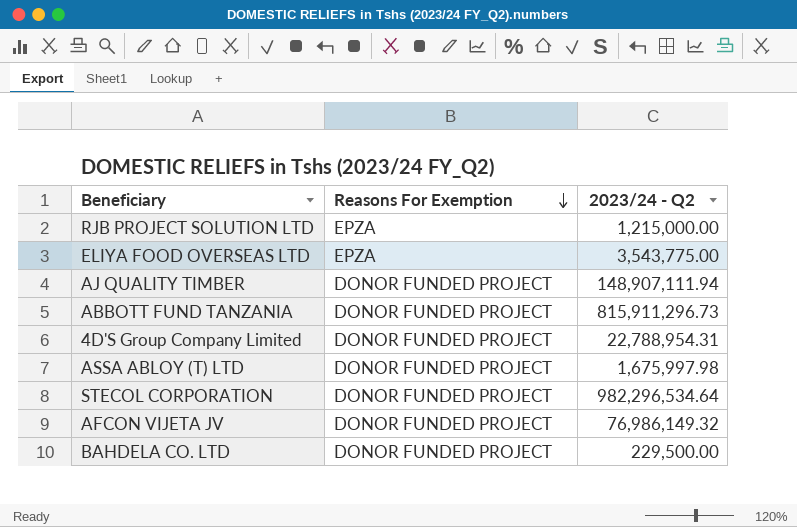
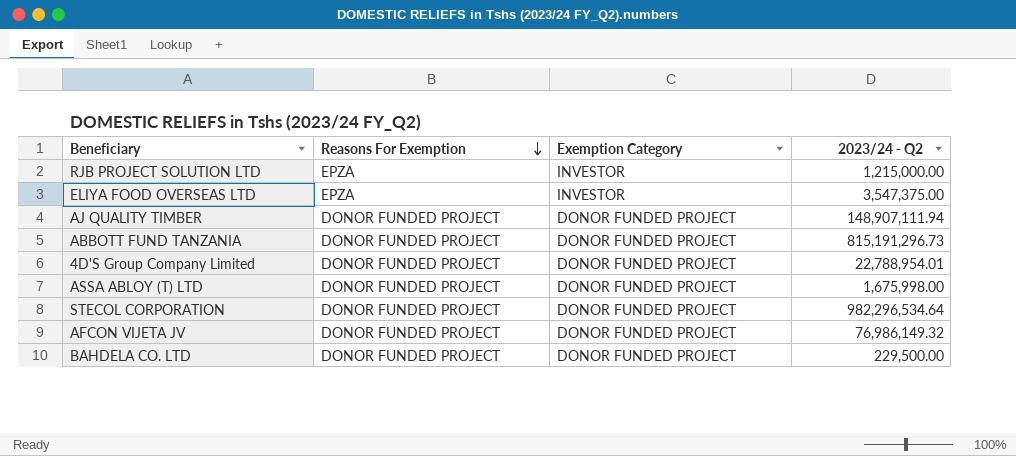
column Exemption Category | position: none -> 3
ELIYA FOOD OVERSEAS LTD | 2023/24 - Q2: 3,543,775.00 -> 3,547,375.00
ABBOTT FUND TANZANIA | 2023/24 - Q2: 815,911,296.73 -> 815,191,296.73
4D'S Group Company Limited | 2023/24 - Q2: 22,788,954.31 -> 22,788,954.01
ASSA ABLOY (T) LTD | 2023/24 - Q2: 1,675,997.98 -> 1,675,998.00

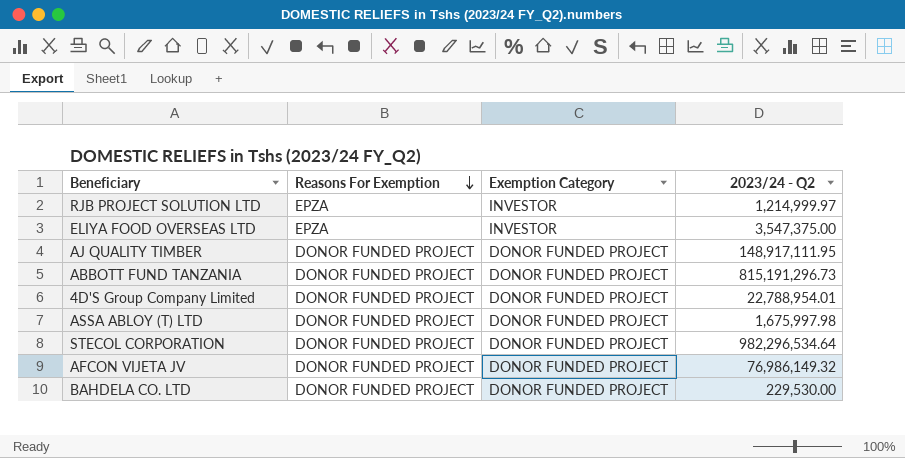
RJB PROJECT SOLUTION LTD | 2023/24 - Q2: 1,215,000.00 -> 1,214,999.97
AJ QUALITY TIMBER | 2023/24 - Q2: 148,907,111.94 -> 148,917,111.95
ASSA ABLOY (T) LTD | 2023/24 - Q2: 1,675,998.00 -> 1,675,997.98
BAHDELA CO. LTD | 2023/24 - Q2: 229,500.00 -> 229,530.00

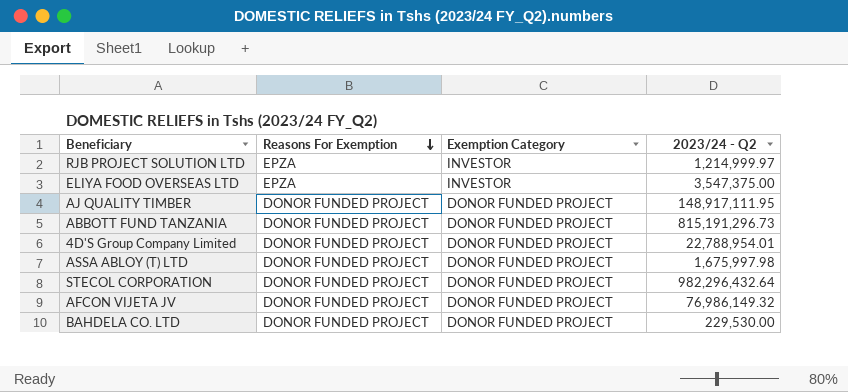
STECOL CORPORATION | 2023/24 - Q2: 982,296,534.64 -> 982,296,432.64

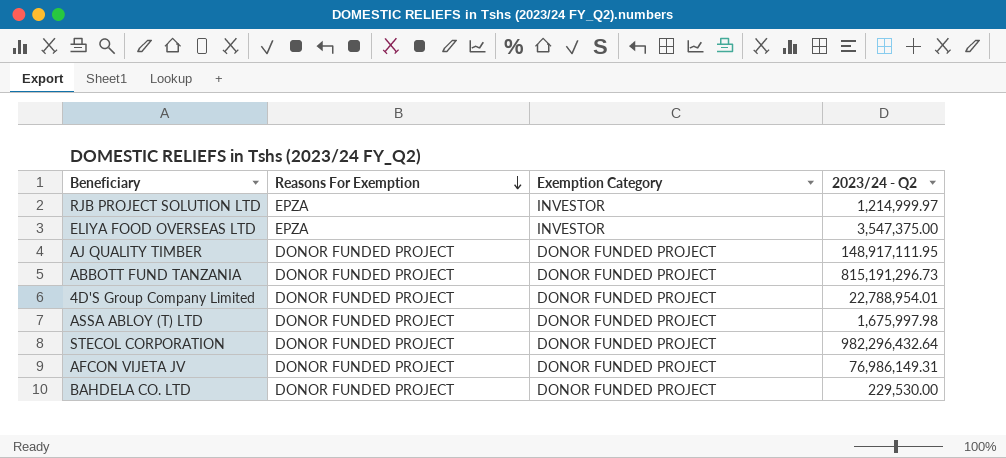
AFCON VIJETA JV | 2023/24 - Q2: 76,986,149.32 -> 76,986,149.31

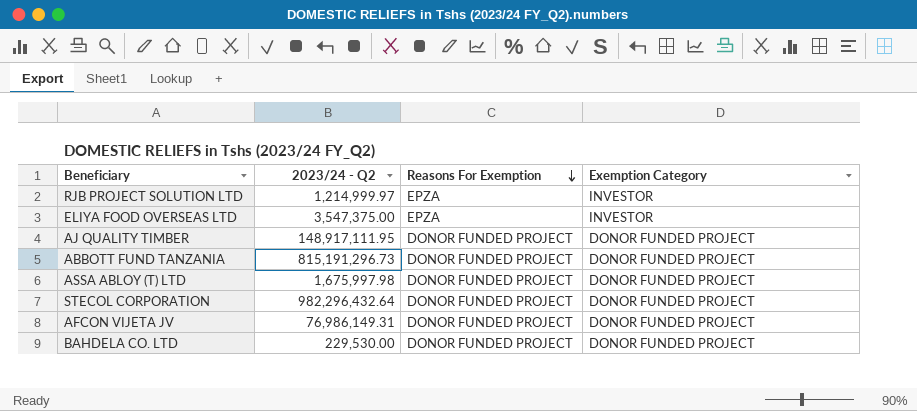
column 2023/24 - Q2 | position: 4 -> 2
row 4D'S Group Company Limited: DONOR FUNDED PROJECT | DONOR FUNDED PROJECT | 22,788,954.01 -> none

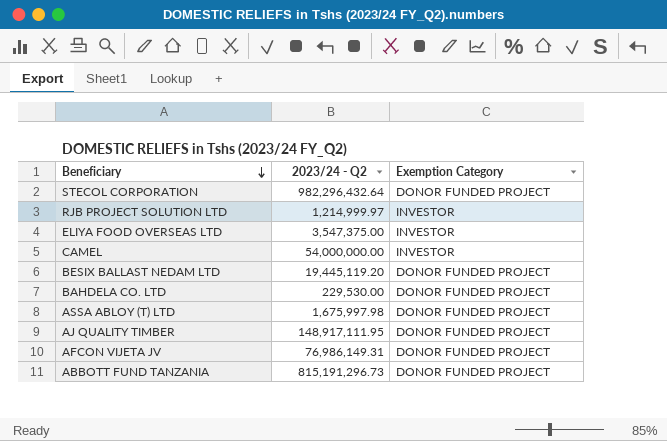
row order: Reasons For Exemption descending -> Beneficiary descending
column Reasons For Exemption | position: 3 -> none
row CAMEL: none -> 54,000,000.00 | INVESTOR
row BESIX BALLAST NEDAM LTD: none -> 19,445,119.20 | DONOR FUNDED PROJECT

